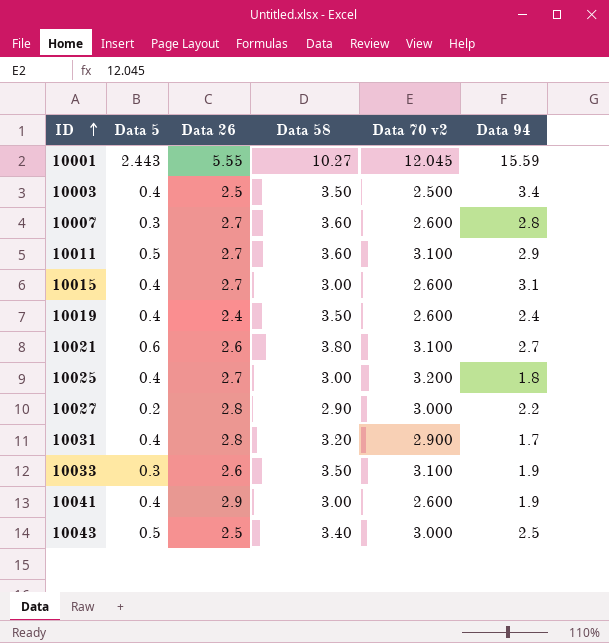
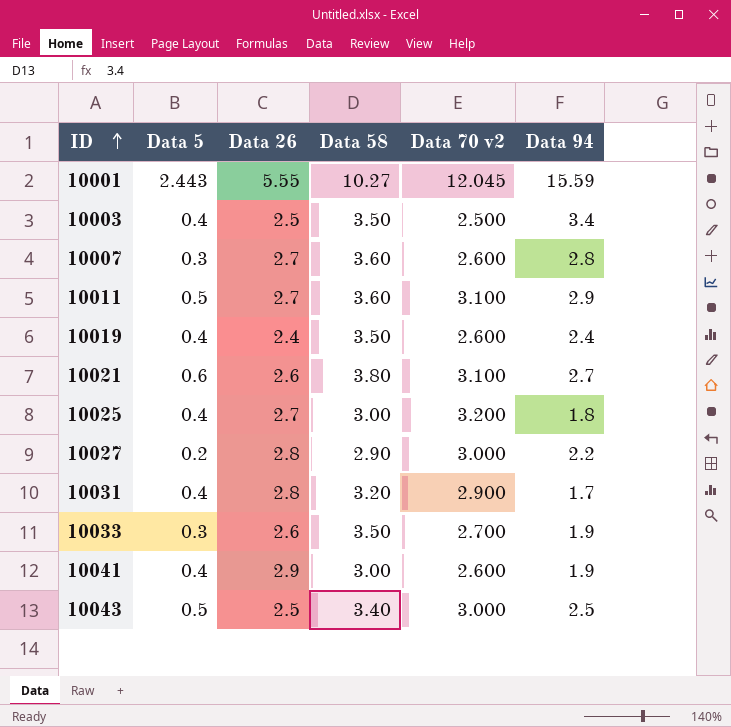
row 10015: 0.4 | 2.7 | 3.00 | 2.600 | 3.1 -> none
10033 | Data 70 v2: 3.100 -> 2.700

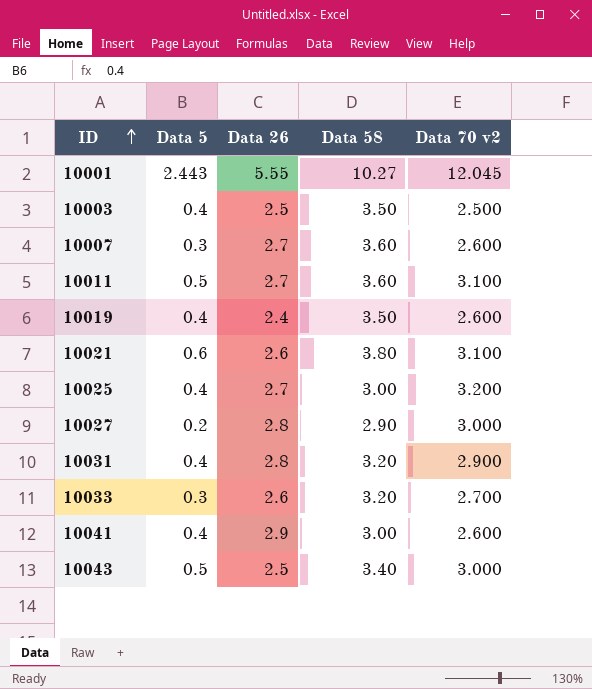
column Data 94 | position: 6 -> none
10033 | Data 58: 3.50 -> 3.20

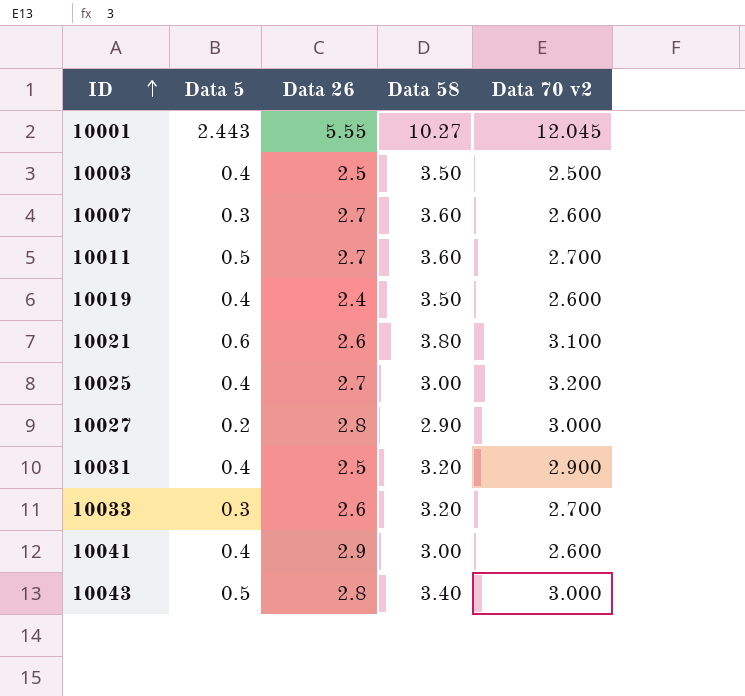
10011 | Data 70 v2: 3.100 -> 2.700
10031 | Data 26: 2.8 -> 2.5
10043 | Data 26: 2.5 -> 2.8

